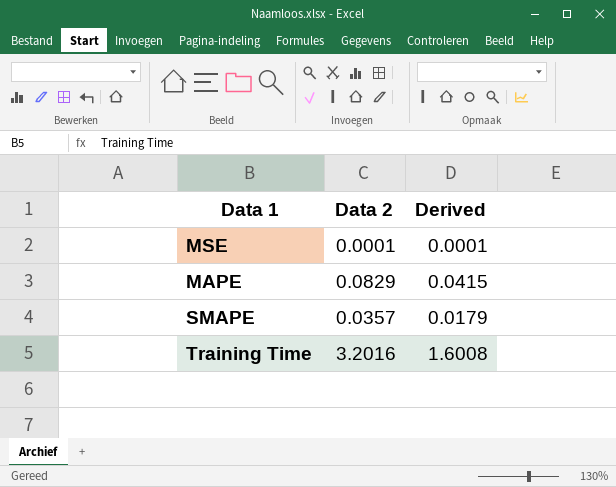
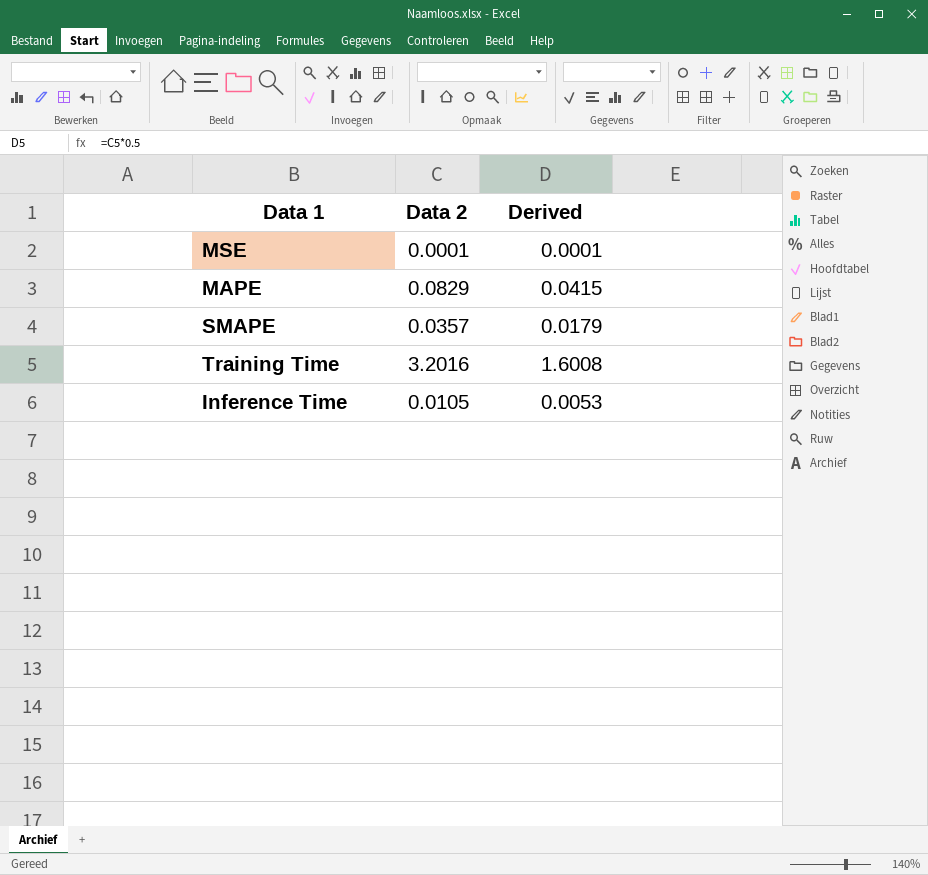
row Inference Time: none -> 0.0105 | 0.0053

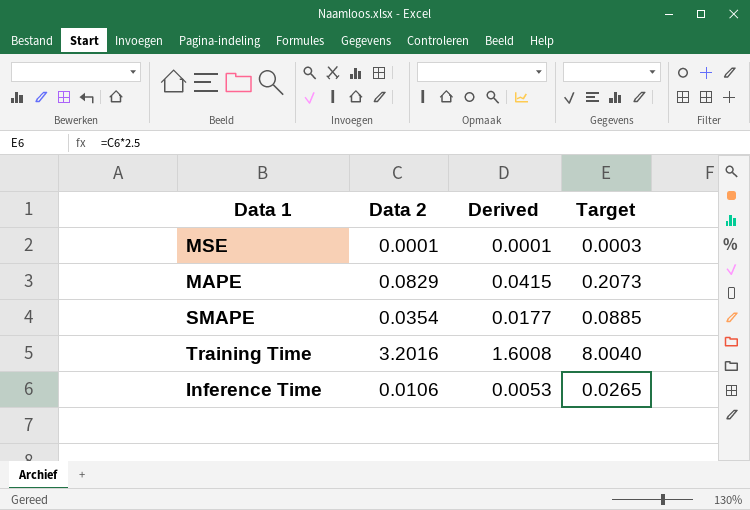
column Target | formula: none -> [Data 2] * 2.5
SMAPE | Data 2: 0.0357 -> 0.0354
SMAPE | Derived: 0.0179 -> 0.0177
Inference Time | Data 2: 0.0105 -> 0.0106

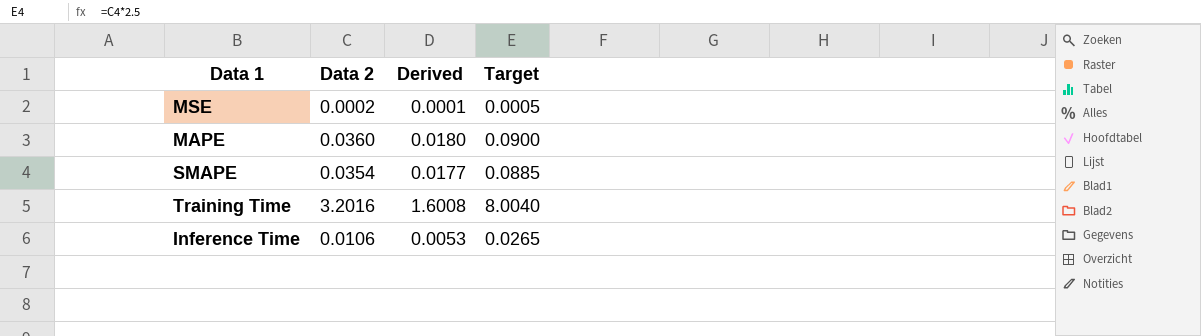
MSE | Data 2: 0.0001 -> 0.0002
MSE | Target: 0.0003 -> 0.0005
MAPE | Data 2: 0.0829 -> 0.0360
MAPE | Derived: 0.0415 -> 0.0180
MAPE | Target: 0.2073 -> 0.0900

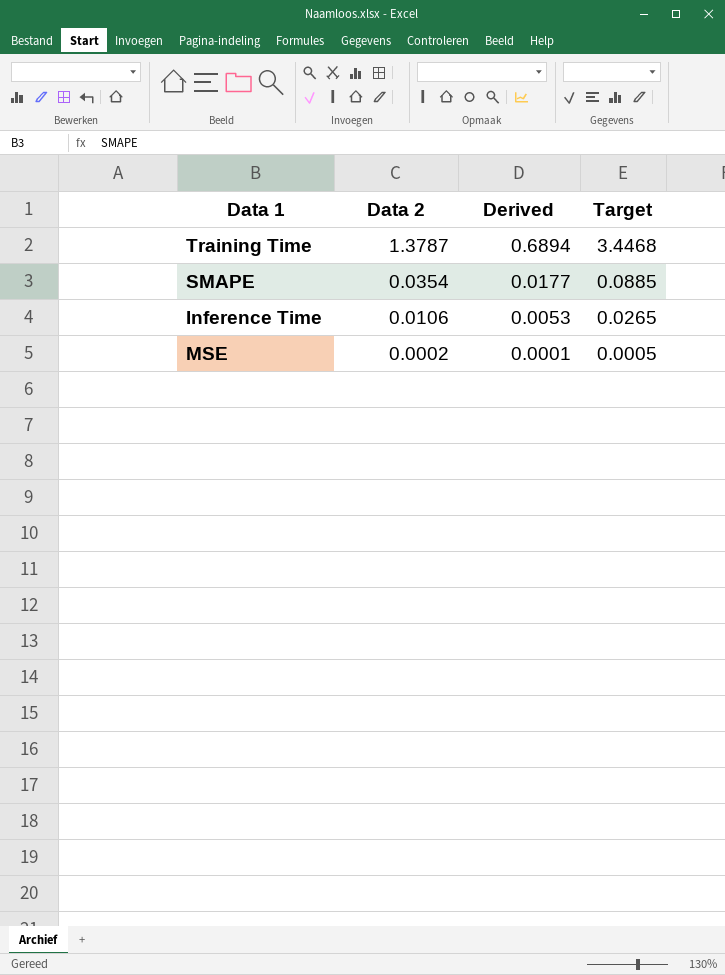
row order: none -> Data 2 descending
row MAPE: 0.0360 | 0.0180 | 0.0900 -> none
Training Time | Data 2: 3.2016 -> 1.3787
Training Time | Derived: 1.6008 -> 0.6894
Training Time | Target: 8.0040 -> 3.4468

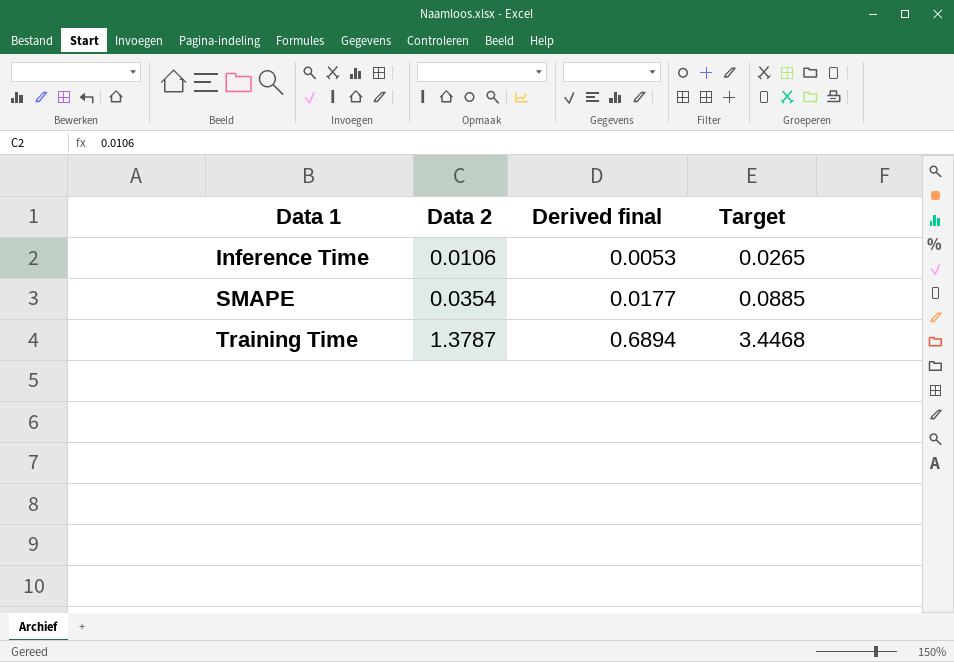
row order: Data 2 descending -> Data 1 ascending
column name: Derived -> Derived final
row MSE: 0.0002 | 0.0001 | 0.0005 -> none

